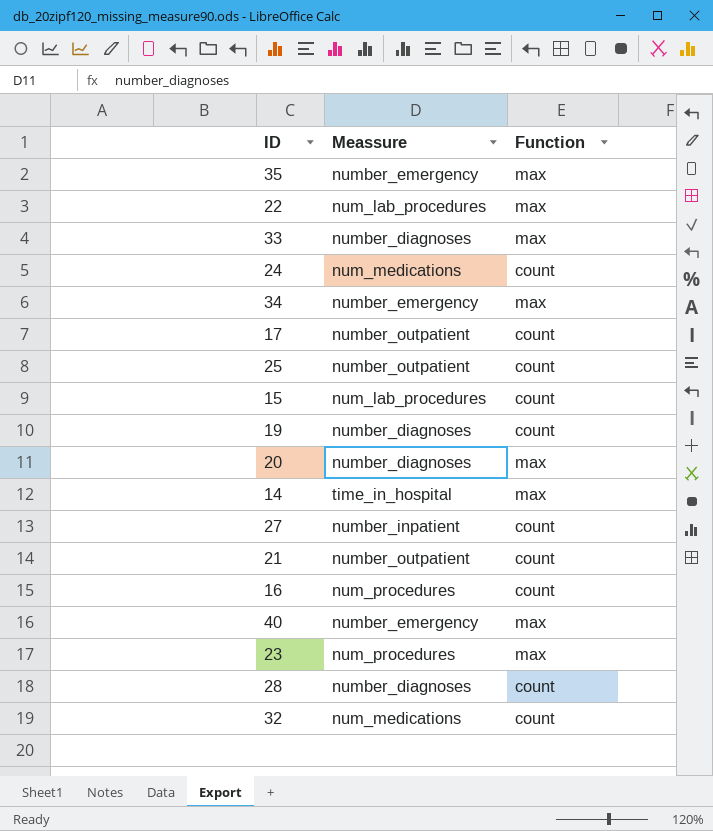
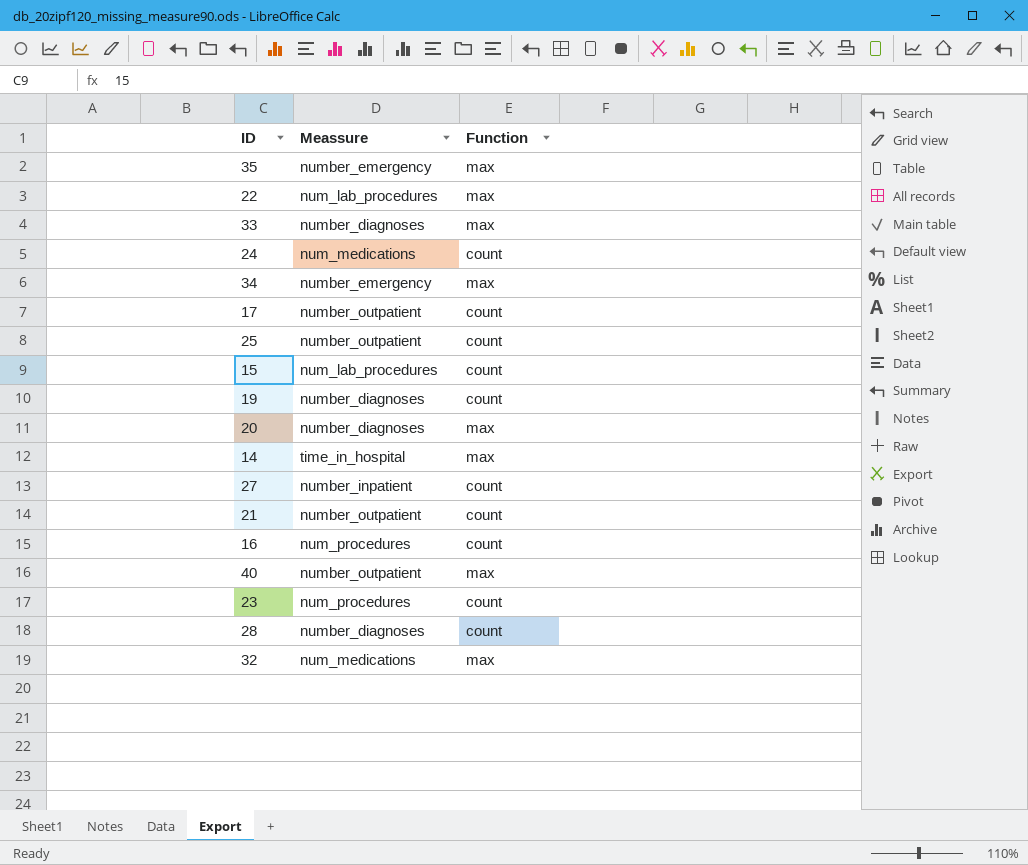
40 | Meassure: number_emergency -> number_outpatient
23 | Function: max -> count
32 | Function: count -> max

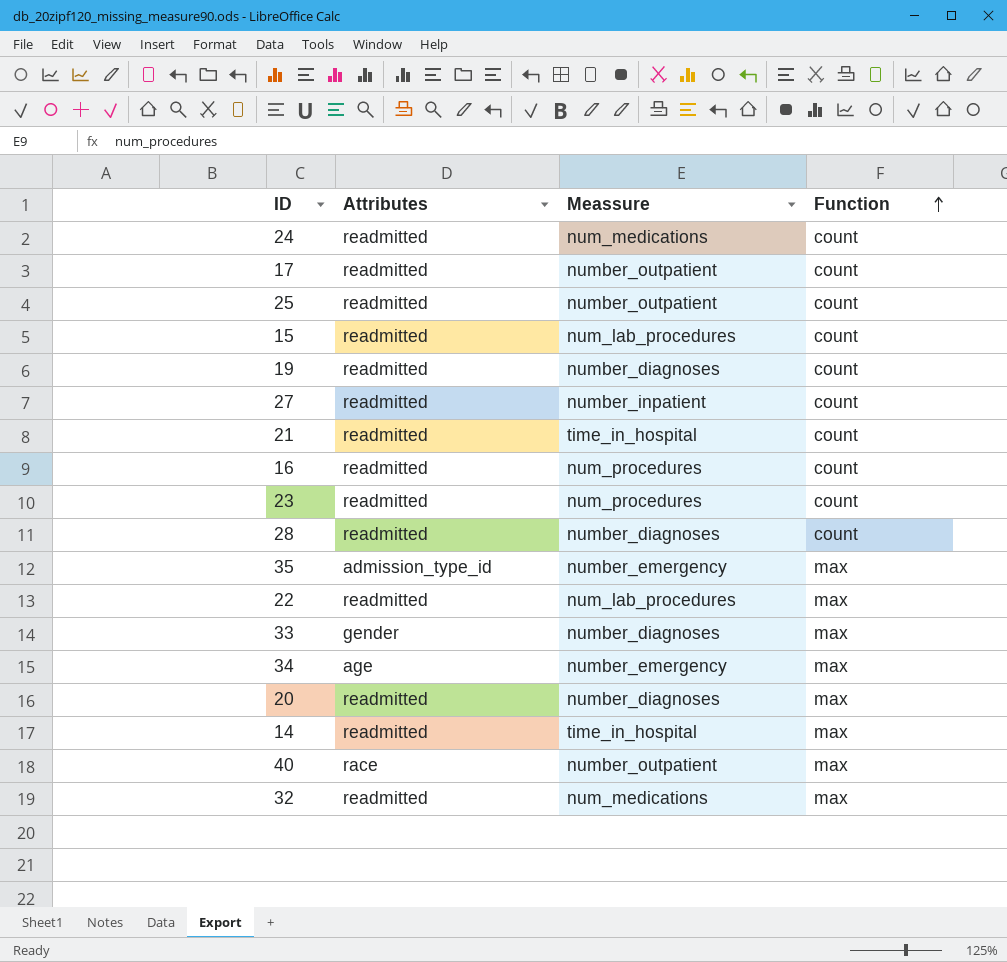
row order: none -> Function ascending
column Attributes | position: none -> 2
21 | Meassure: number_outpatient -> time_in_hospital

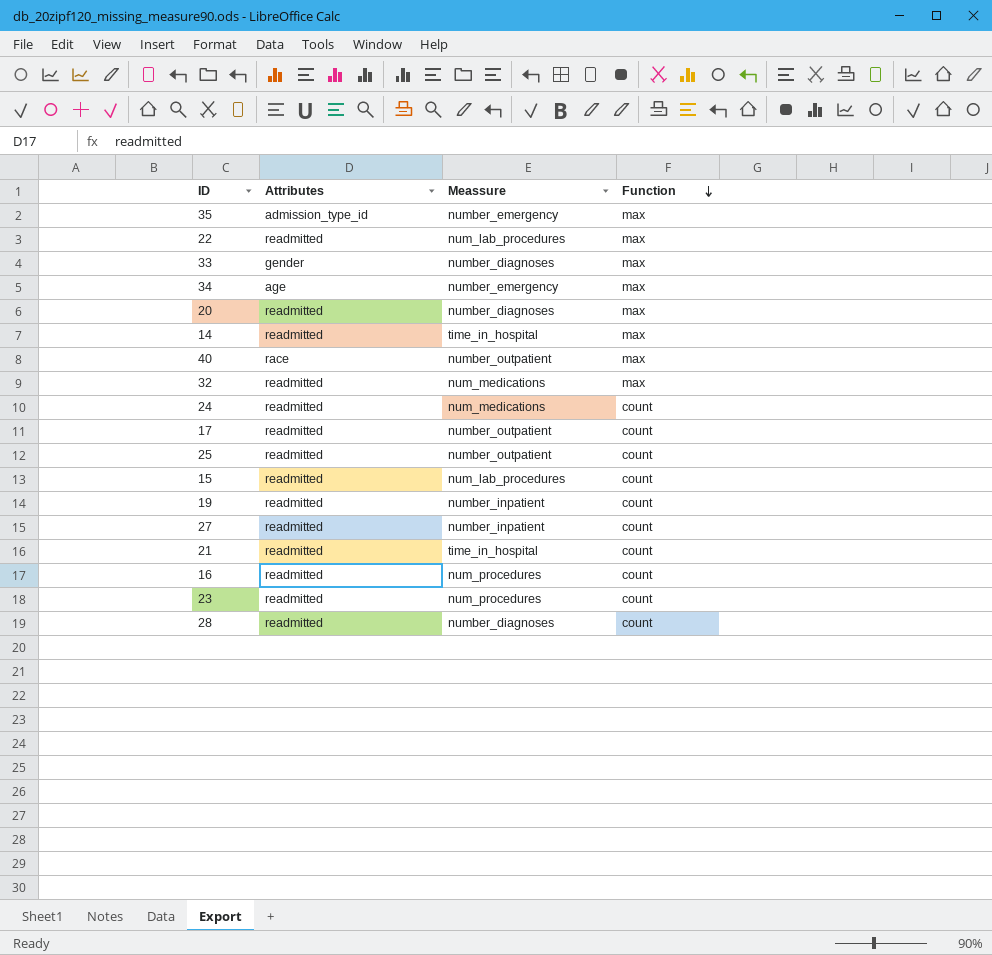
row order: Function ascending -> Function descending
19 | Meassure: number_diagnoses -> number_inpatient

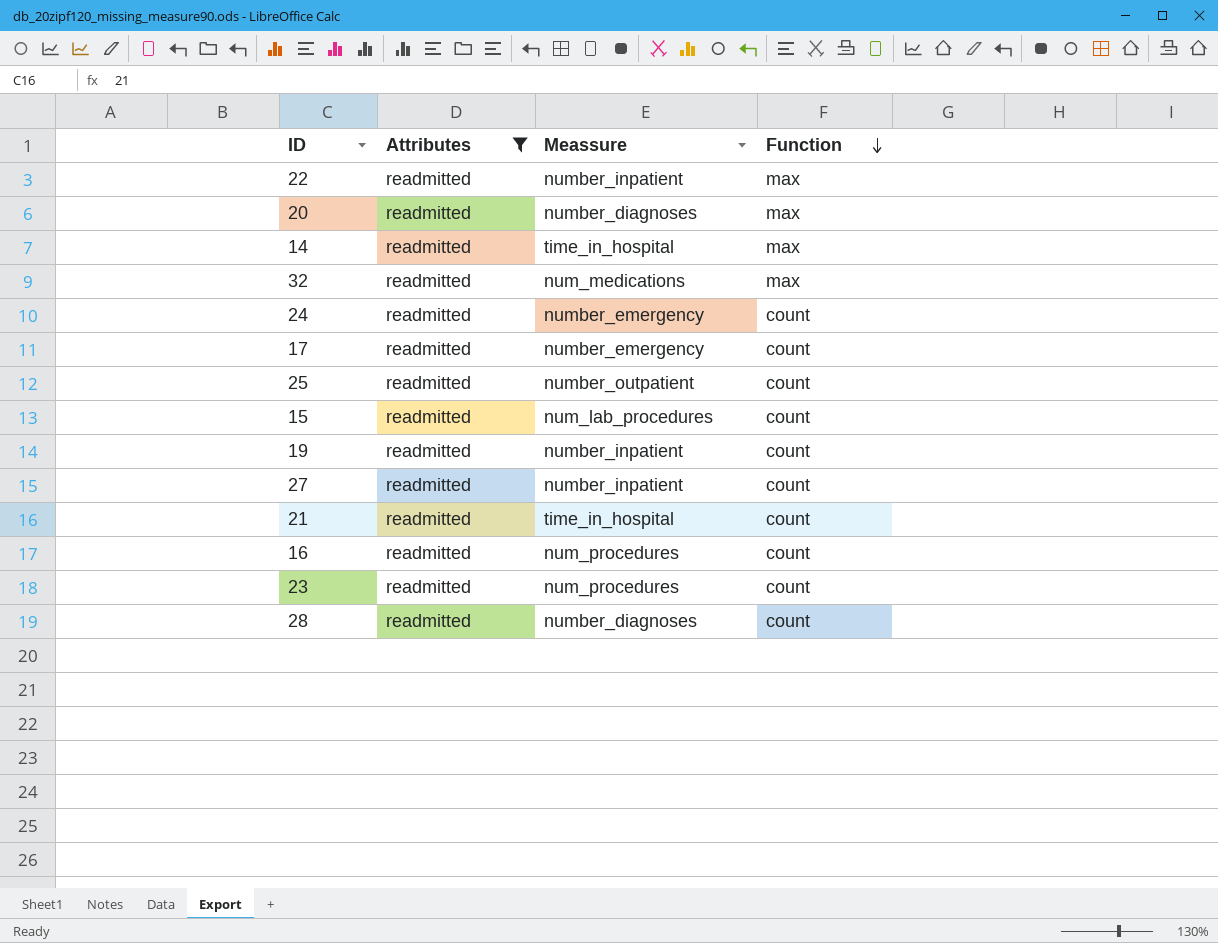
filter: none -> Attributes = readmitted
22 | Meassure: num_lab_procedures -> number_inpatient
24 | Meassure: num_medications -> number_emergency
17 | Meassure: number_outpatient -> number_emergency

